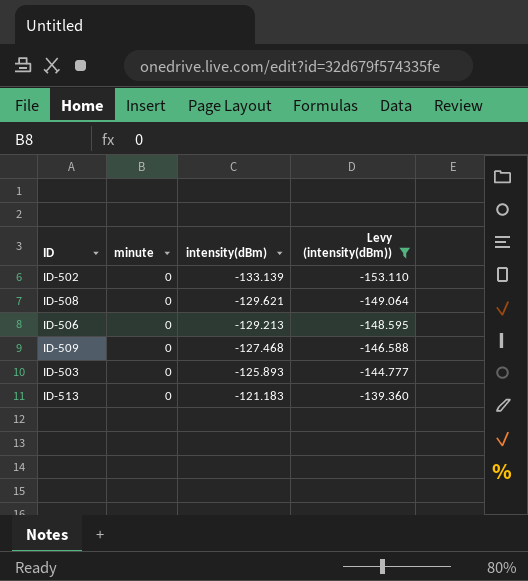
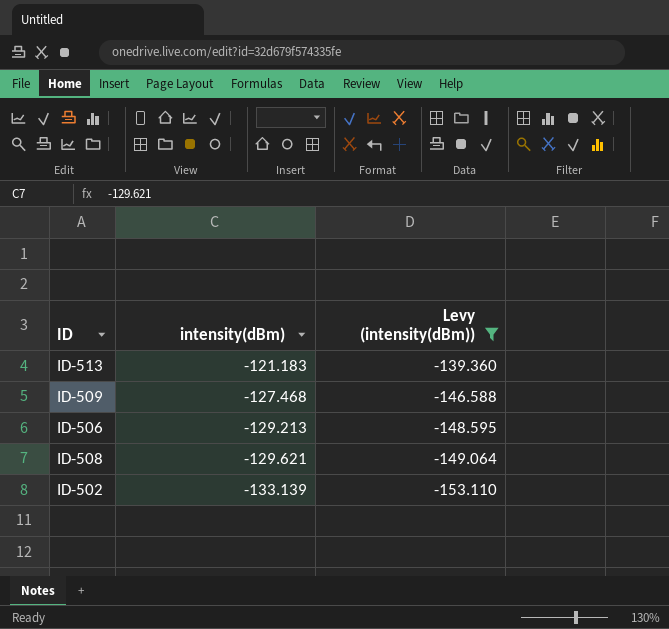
row order: intensity(dBm) ascending -> intensity(dBm) descending
column minute | position: 2 -> none
row ID-503: 0 | -125.893 | -144.777 -> none

